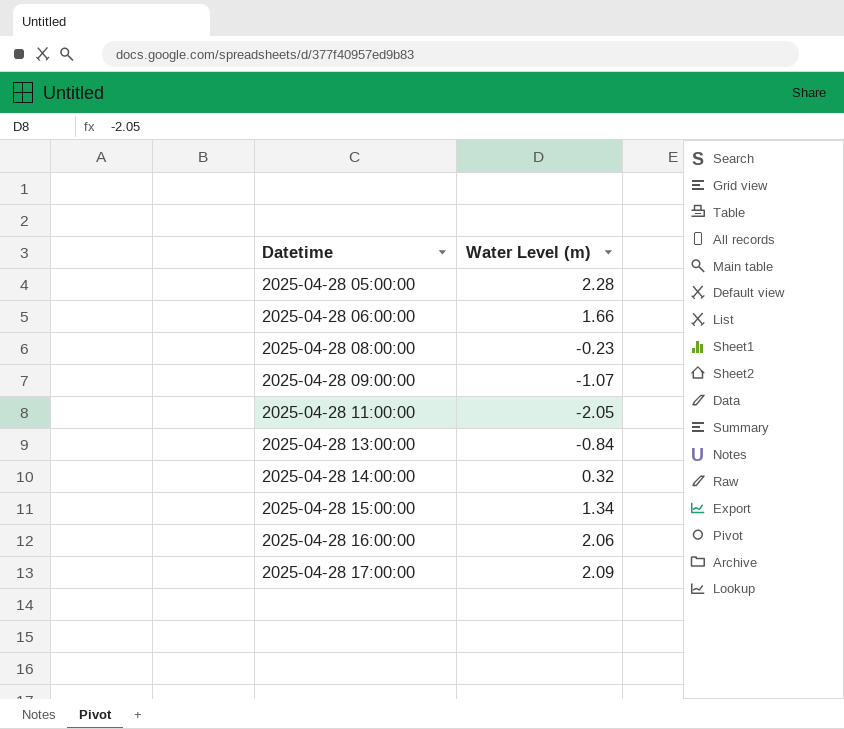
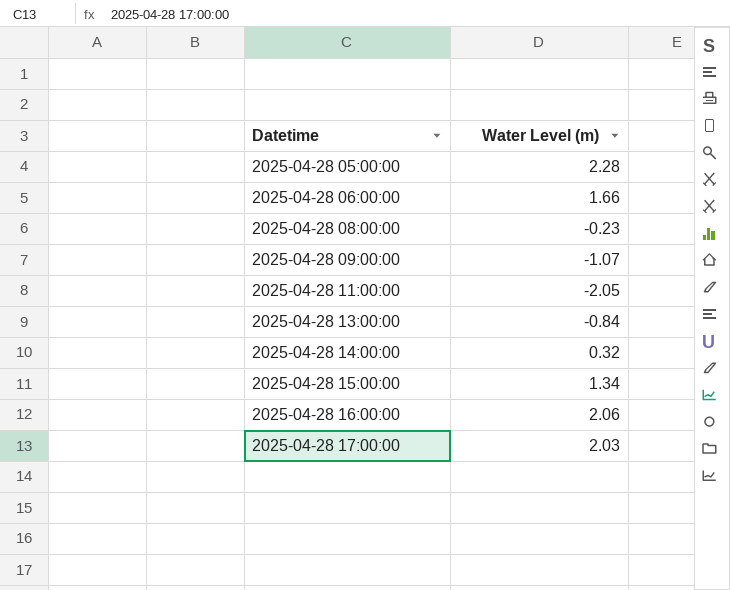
2025-04-28 17:00:00 | Water Level (m): 2.09 -> 2.03

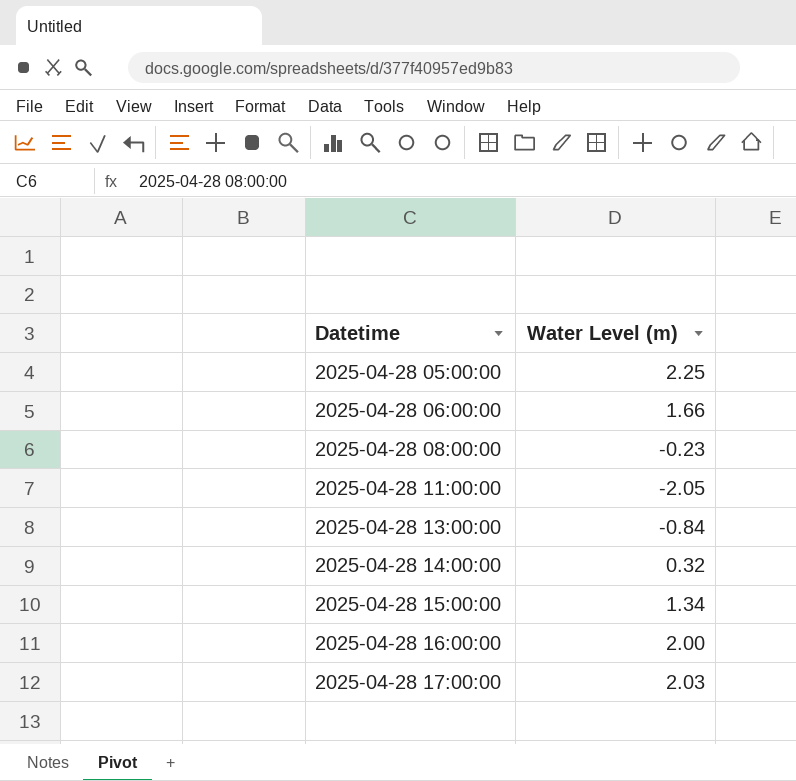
row 2025-04-28 09:00:00: -1.07 -> none
2025-04-28 05:00:00 | Water Level (m): 2.28 -> 2.25
2025-04-28 16:00:00 | Water Level (m): 2.06 -> 2.00

